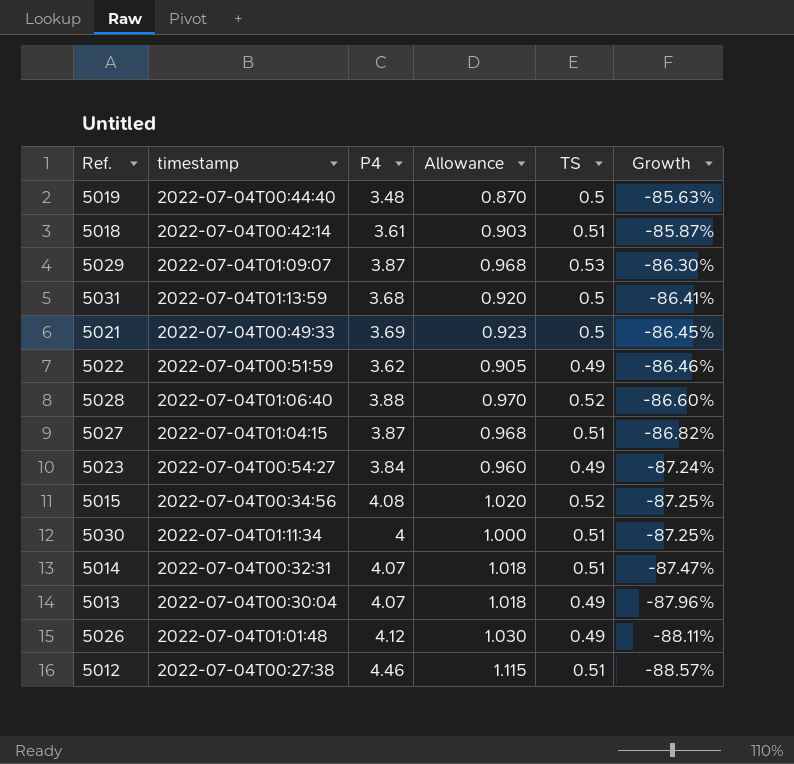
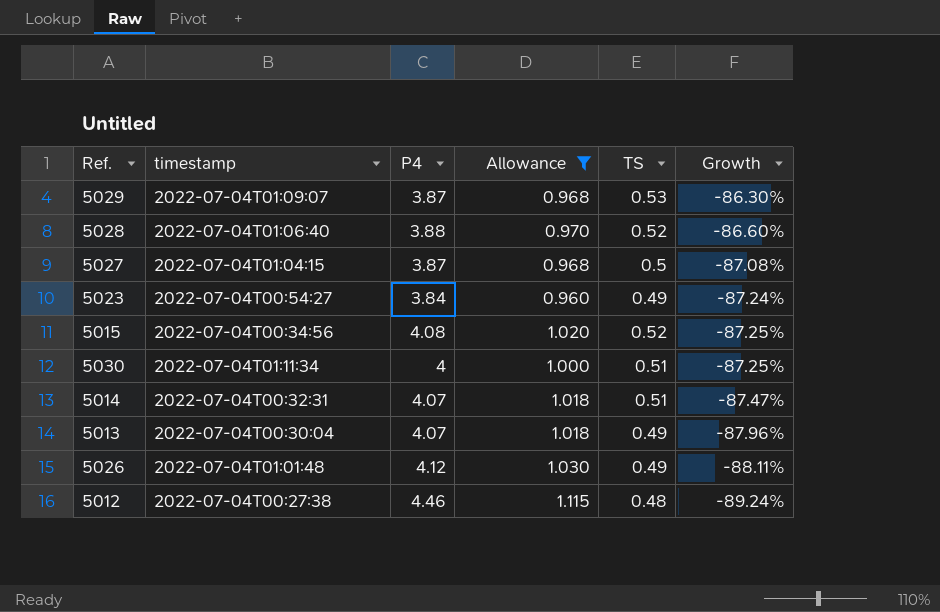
filter: none -> Allowance >= 0.960
5027 | TS: 0.51 -> 0.5
5027 | Growth: -86.82% -> -87.08%
5012 | TS: 0.51 -> 0.48
5012 | Growth: -88.57% -> -89.24%

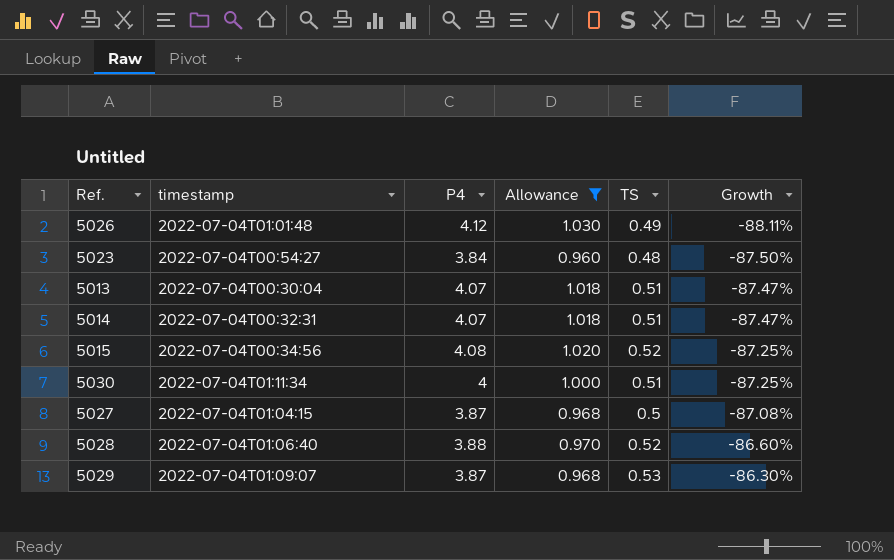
row order: Growth descending -> Growth ascending
row 5012: 2022-07-04T00:27:38 | 4.46 | 1.115 | 0.48 | -89.24% -> none
5023 | TS: 0.49 -> 0.48
5023 | Growth: -87.24% -> -87.50%
5013 | TS: 0.49 -> 0.51
5013 | Growth: -87.96% -> -87.47%

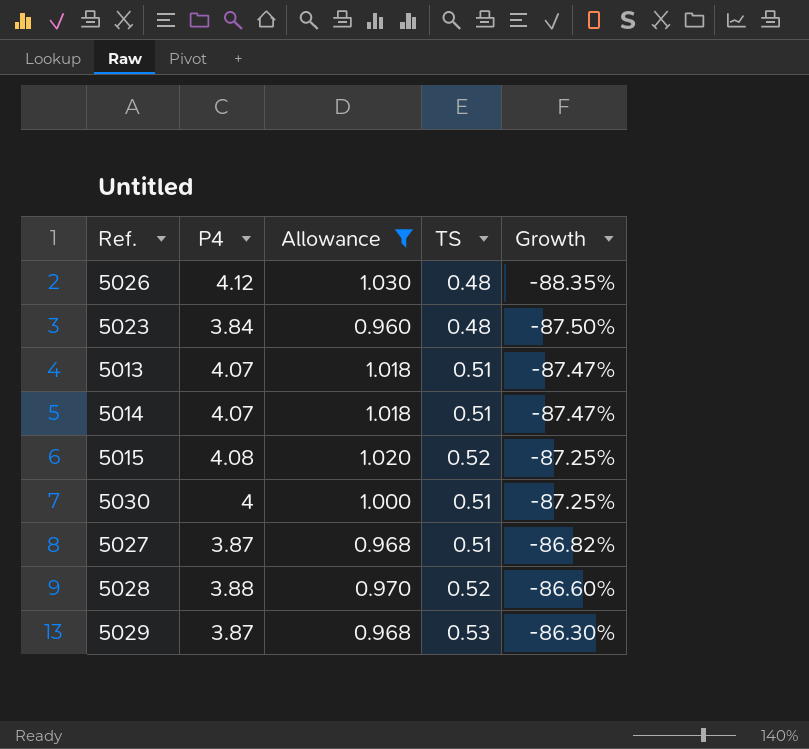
column timestamp | position: 2 -> none
5026 | TS: 0.49 -> 0.48
5026 | Growth: -88.11% -> -88.35%
5027 | TS: 0.5 -> 0.51
5027 | Growth: -87.08% -> -86.82%

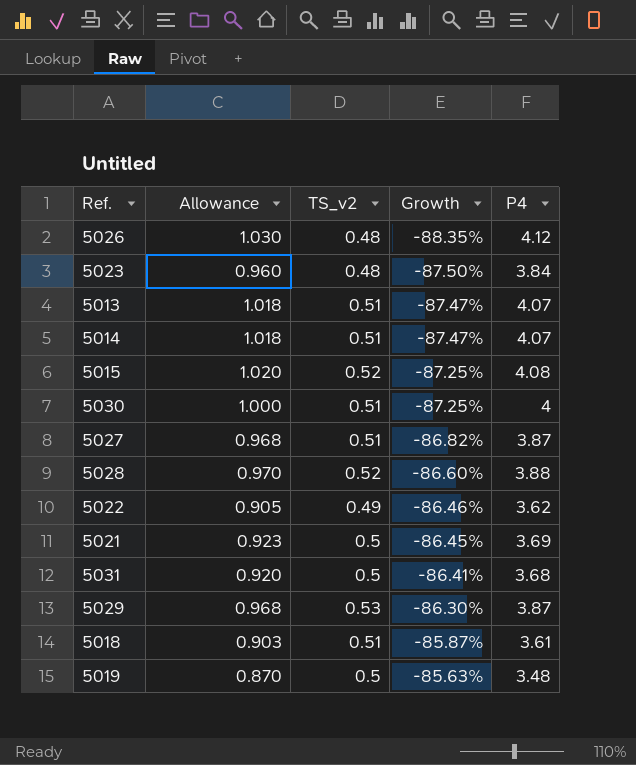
filter: Allowance >= 0.960 -> none
column name: TS -> TS_v2
column P4 | position: 2 -> 5

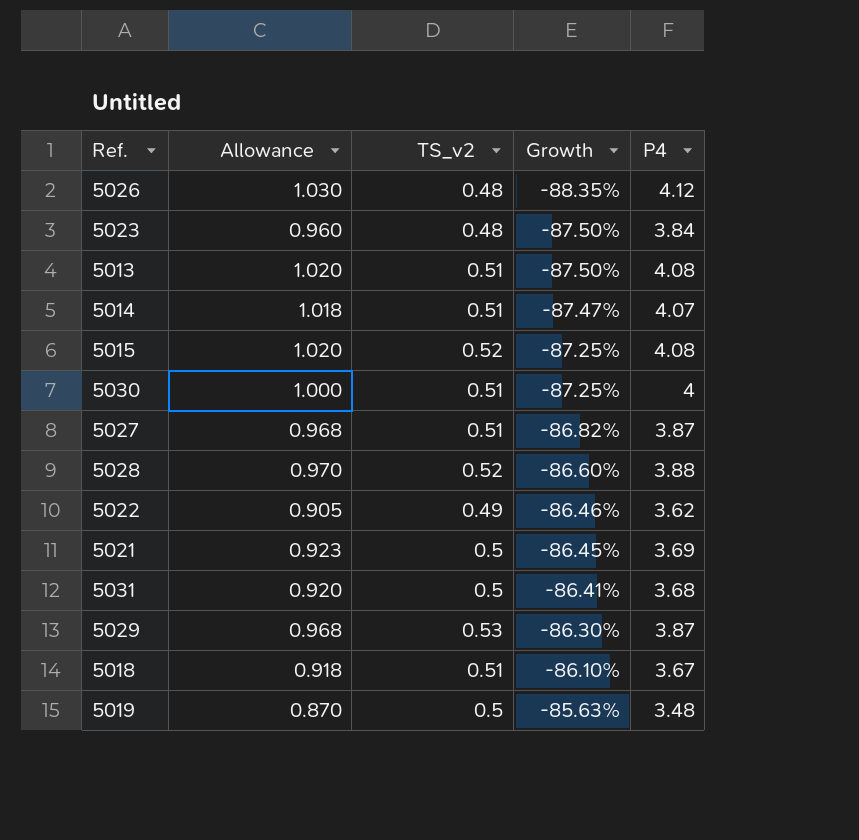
5013 | Allowance: 1.018 -> 1.020
5013 | Growth: -87.47% -> -87.50%
5013 | P4: 4.07 -> 4.08
5018 | Allowance: 0.903 -> 0.918
5018 | Growth: -85.87% -> -86.10%
5018 | P4: 3.61 -> 3.67

